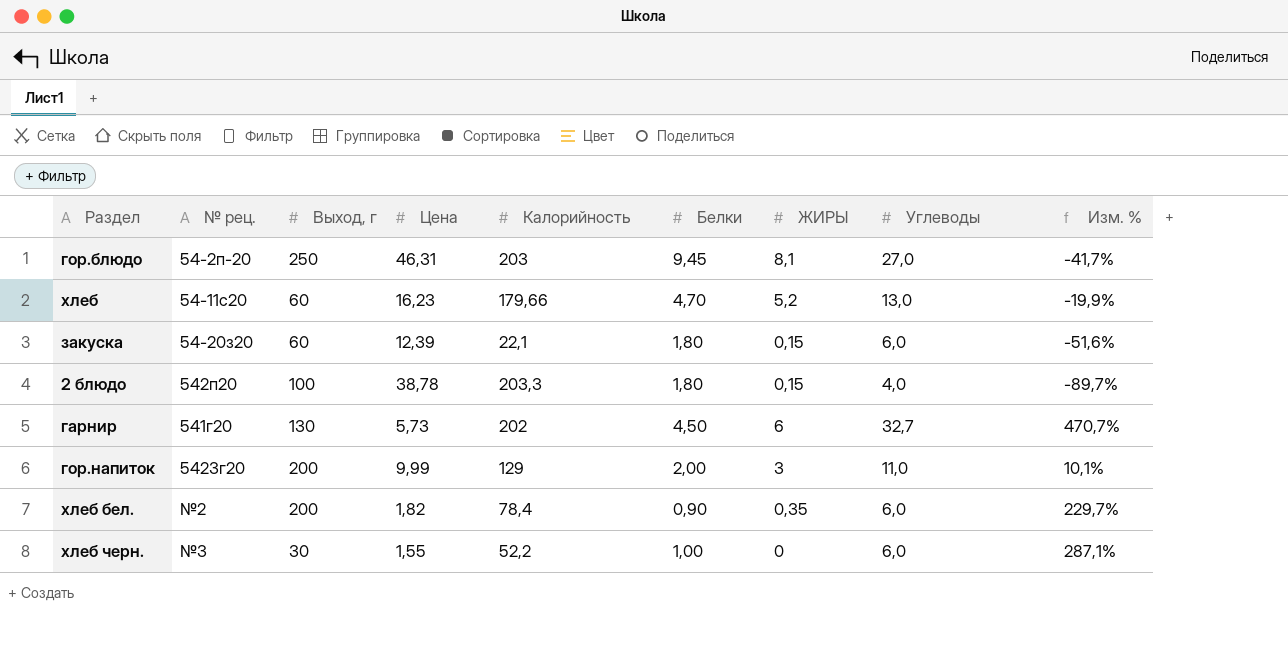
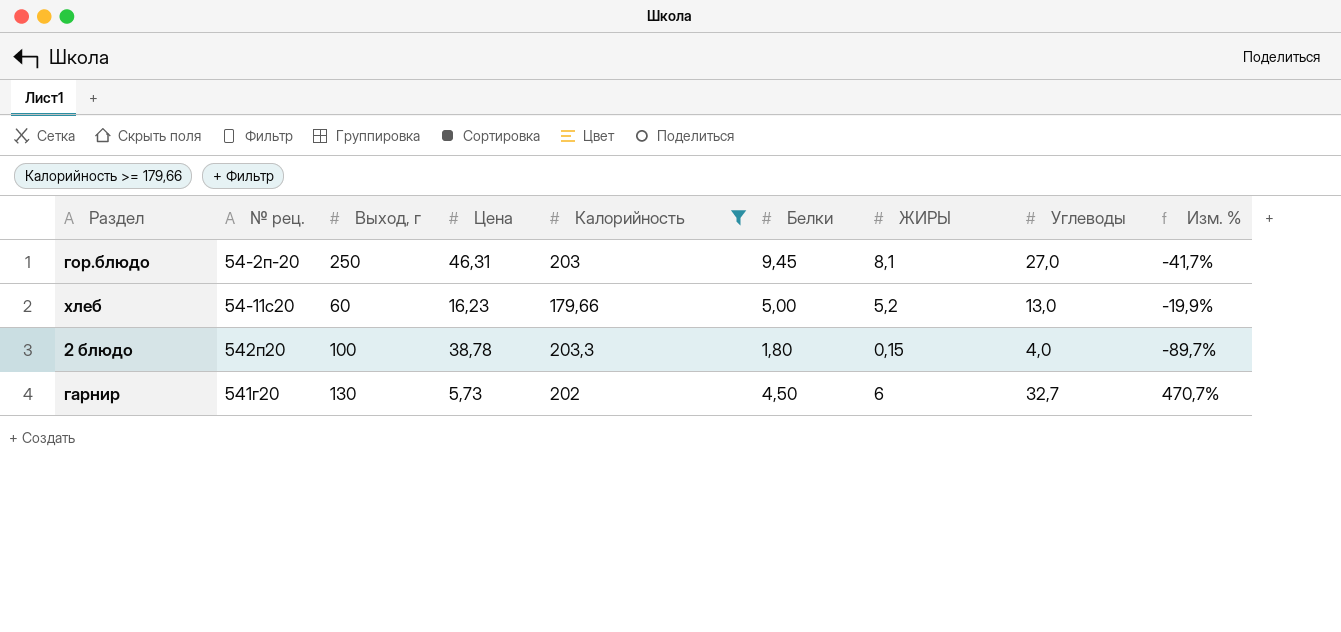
filter: none -> Калорийность >= 179,66
хлеб | Белки: 4,70 -> 5,00

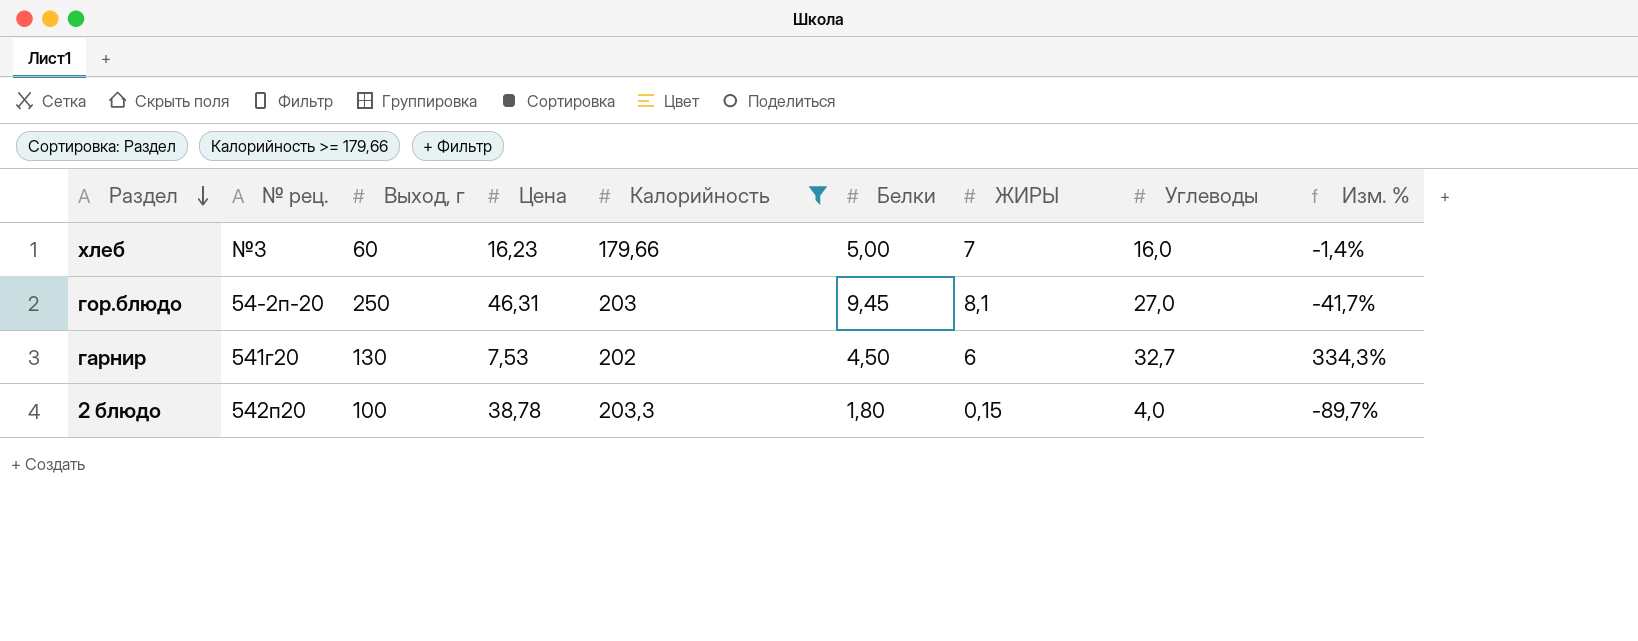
row order: none -> Раздел descending
хлеб | № рец.: 54-11с20 -> №3
хлеб | ЖИРЫ: 5,2 -> 7
хлеб | Углеводы: 13,0 -> 16,0
хлеб | Изм. %: -19,9% -> -1,4%
гарнир | Цена: 5,73 -> 7,53
гарнир | Изм. %: 470,7% -> 334,3%

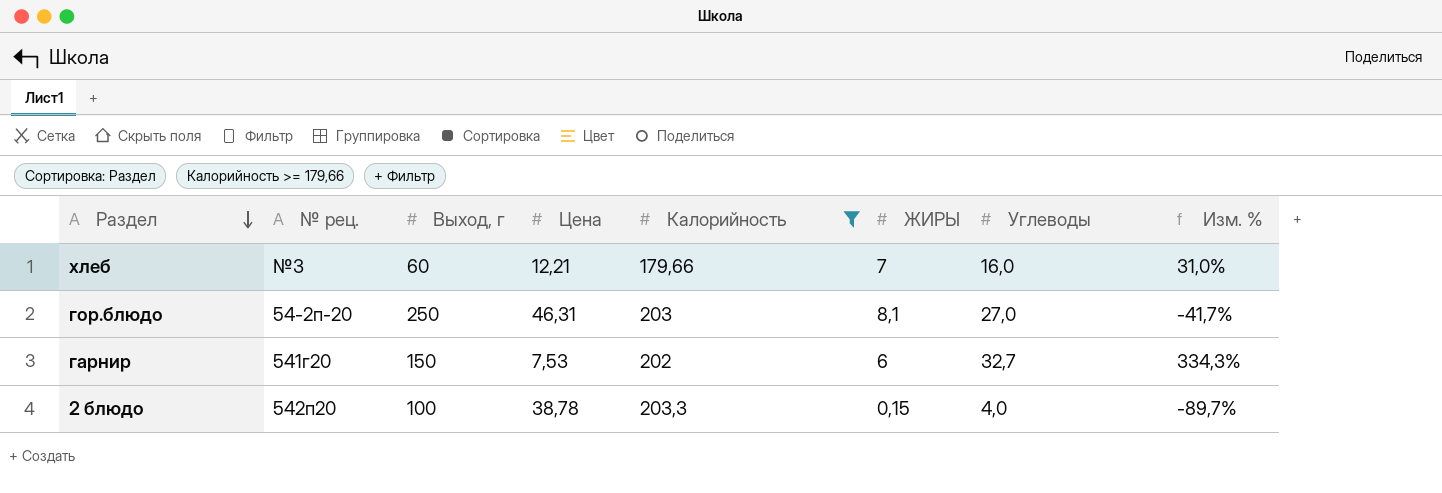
column Белки | position: 6 -> none
хлеб | Цена: 16,23 -> 12,21
хлеб | Изм. %: -1,4% -> 31,0%
гарнир | Выход, г: 130 -> 150

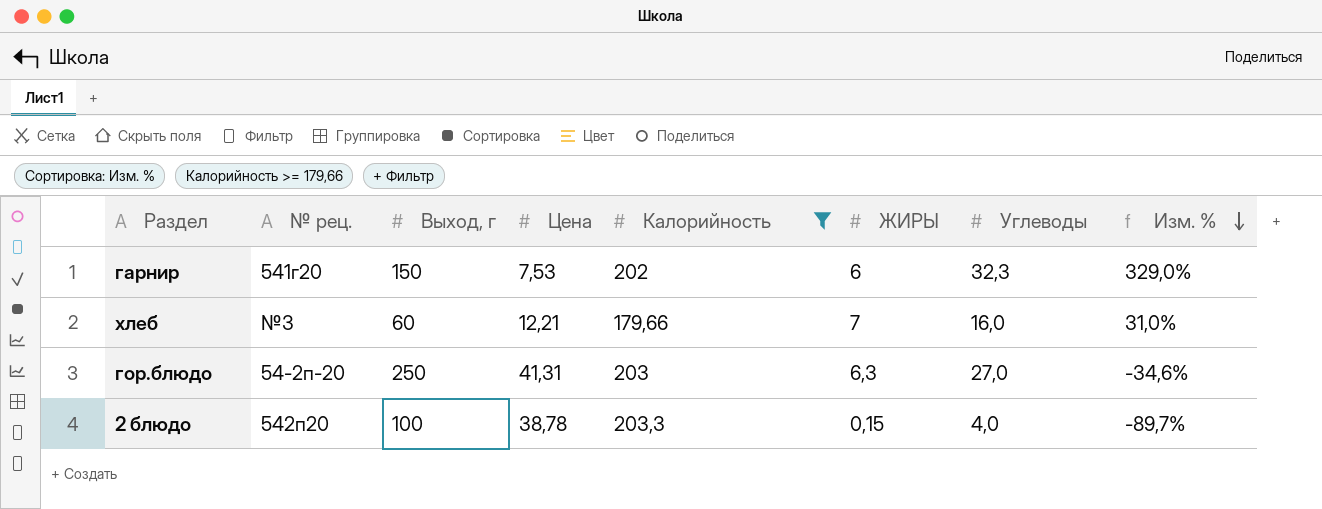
row order: Раздел descending -> Изм. % descending
гарнир | Углеводы: 32,7 -> 32,3
гарнир | Изм. %: 334,3% -> 329,0%
гор.блюдо | Цена: 46,31 -> 41,31
гор.блюдо | ЖИРЫ: 8,1 -> 6,3
гор.блюдо | Изм. %: -41,7% -> -34,6%

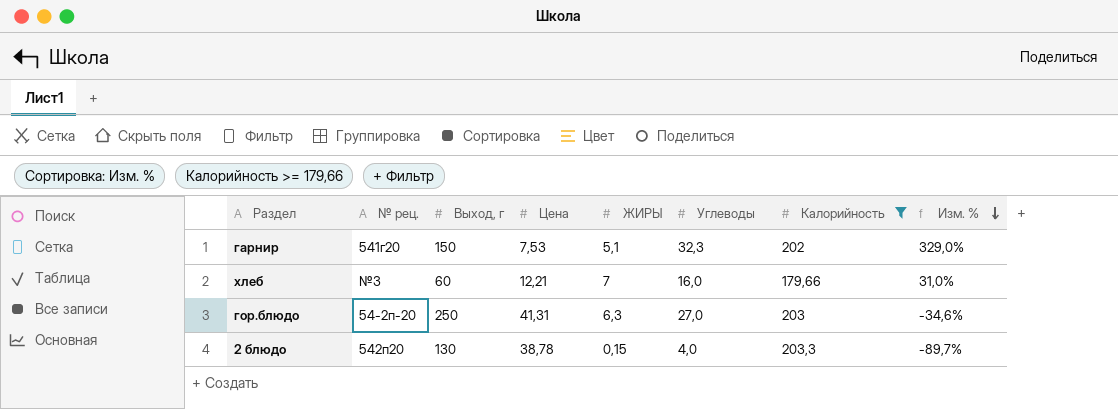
column Калорийность | position: 5 -> 7
гарнир | ЖИРЫ: 6 -> 5,1
2 блюдо | Выход, г: 100 -> 130

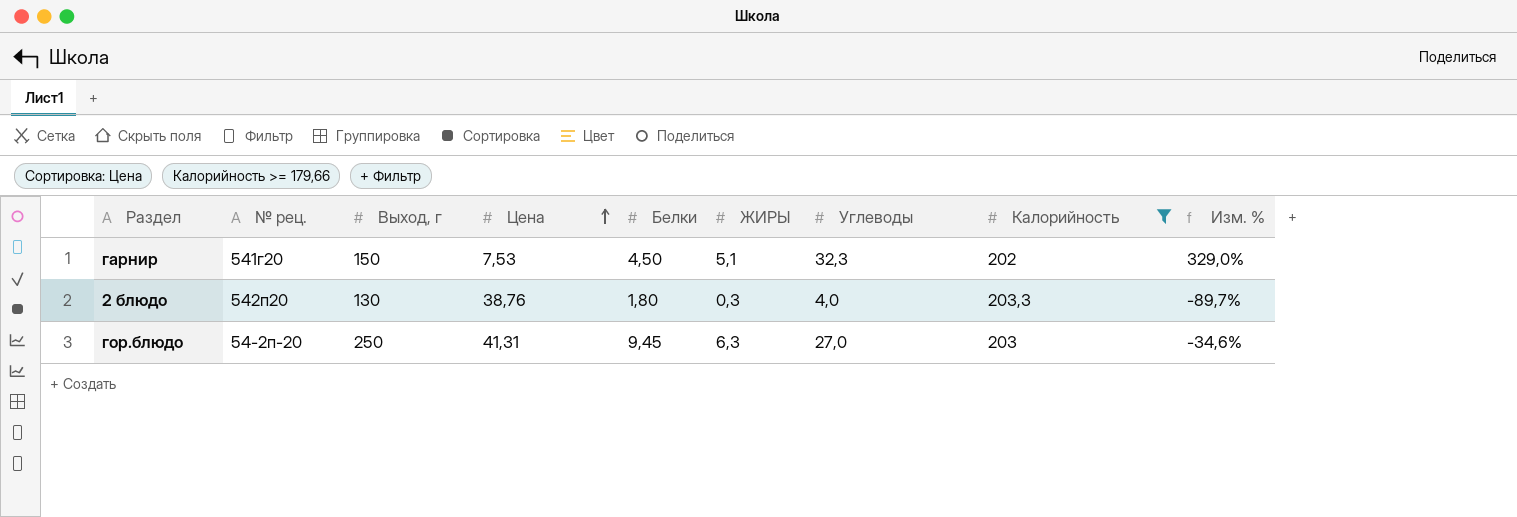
row order: Изм. % descending -> Цена ascending
column Белки | position: none -> 5
row хлеб: №3 | 60 | 12,21 | 7 | 16,0 | 179,66 | 31,0% -> none
2 блюдо | Цена: 38,78 -> 38,76
2 блюдо | ЖИРЫ: 0,15 -> 0,3

